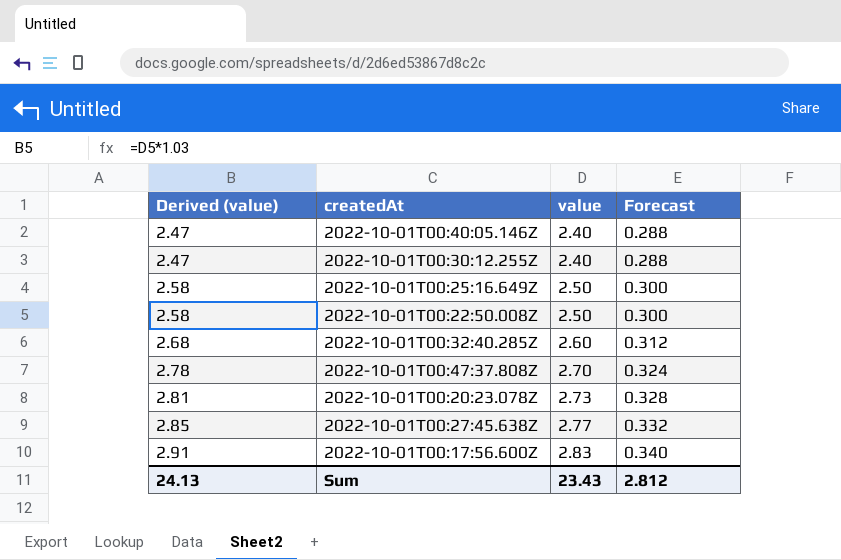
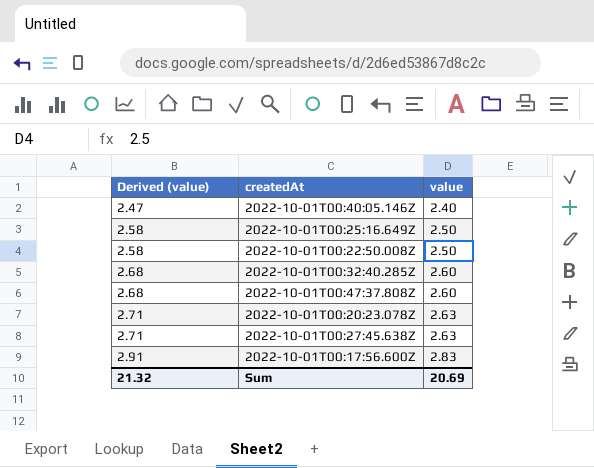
column Forecast | formula: [value] * 0.12 -> none
row 2022-10-01T00:30:12.255Z: 2.47 | 2.40 | 0.288 -> none
2022-10-01T00:47:37.808Z | Derived (value): 2.78 -> 2.68
2022-10-01T00:47:37.808Z | value: 2.70 -> 2.60
2022-10-01T00:20:23.078Z | Derived (value): 2.81 -> 2.71
2022-10-01T00:20:23.078Z | value: 2.73 -> 2.63
2022-10-01T00:27:45.638Z | Derived (value): 2.85 -> 2.71
2022-10-01T00:27:45.638Z | value: 2.77 -> 2.63
Sum | Derived (value): 24.13 -> 21.32
Sum | value: 23.43 -> 20.69

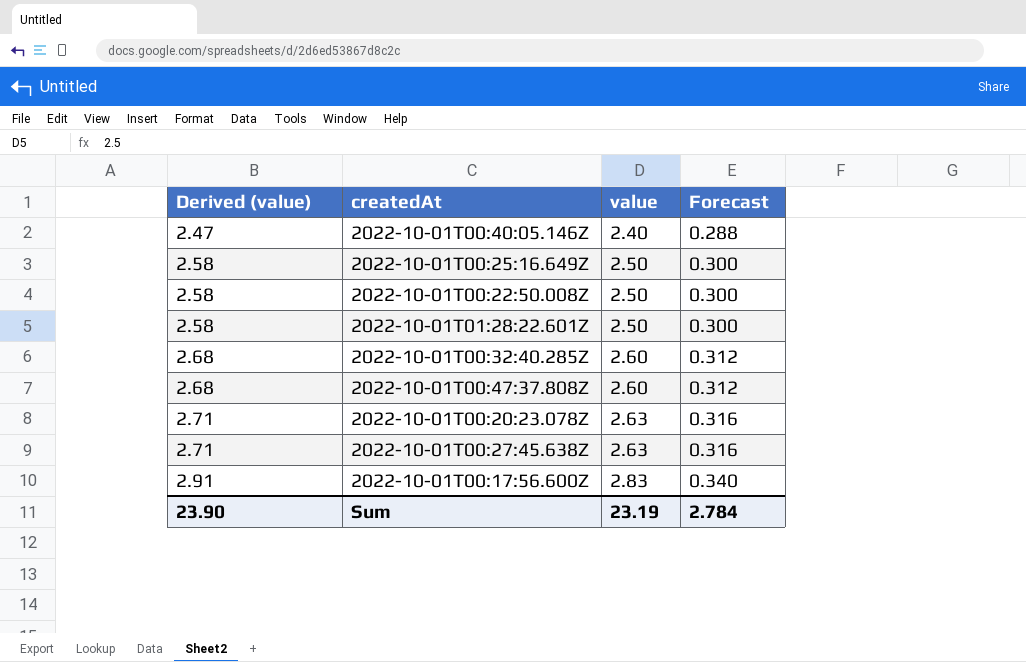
column Forecast | formula: none -> [value] * 0.12
row 2022-10-01T01:28:22.601Z: none -> 2.58 | 2.50 | 0.300
Sum | Derived (value): 21.32 -> 23.90
Sum | value: 20.69 -> 23.19

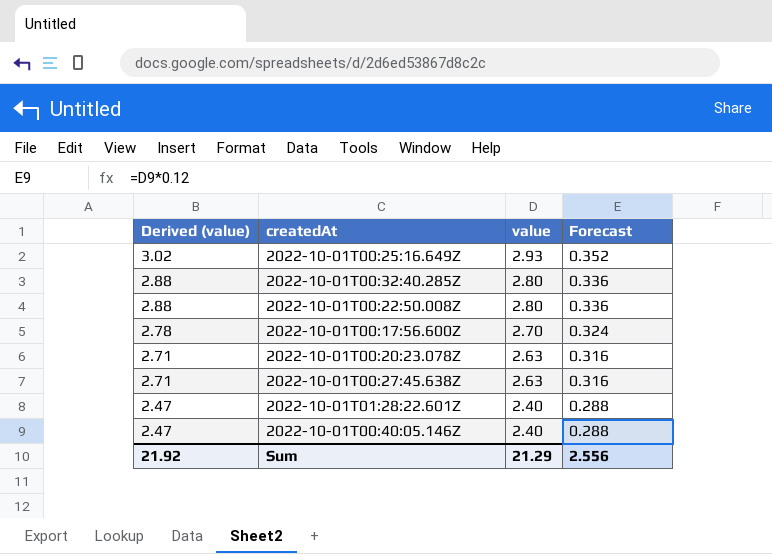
row order: Derived (value) ascending -> Derived (value) descending
row 2022-10-01T00:47:37.808Z: 2.68 | 2.60 | 0.312 -> none
2022-10-01T00:25:16.649Z | Derived (value): 2.58 -> 3.02
2022-10-01T00:25:16.649Z | value: 2.50 -> 2.93
2022-10-01T00:25:16.649Z | Forecast: 0.300 -> 0.352
2022-10-01T00:32:40.285Z | Derived (value): 2.68 -> 2.88
2022-10-01T00:32:40.285Z | value: 2.60 -> 2.80
2022-10-01T00:32:40.285Z | Forecast: 0.312 -> 0.336
2022-10-01T00:22:50.008Z | Derived (value): 2.58 -> 2.88
2022-10-01T00:22:50.008Z | value: 2.50 -> 2.80
2022-10-01T00:22:50.008Z | Forecast: 0.300 -> 0.336
2022-10-01T00:17:56.600Z | Derived (value): 2.91 -> 2.78
2022-10-01T00:17:56.600Z | value: 2.83 -> 2.70
2022-10-01T00:17:56.600Z | Forecast: 0.340 -> 0.324
2022-10-01T01:28:22.601Z | Derived (value): 2.58 -> 2.47
2022-10-01T01:28:22.601Z | value: 2.50 -> 2.40
2022-10-01T01:28:22.601Z | Forecast: 0.300 -> 0.288
Sum | Derived (value): 23.90 -> 21.92
Sum | value: 23.19 -> 21.29
Sum | Forecast: 2.784 -> 2.556

